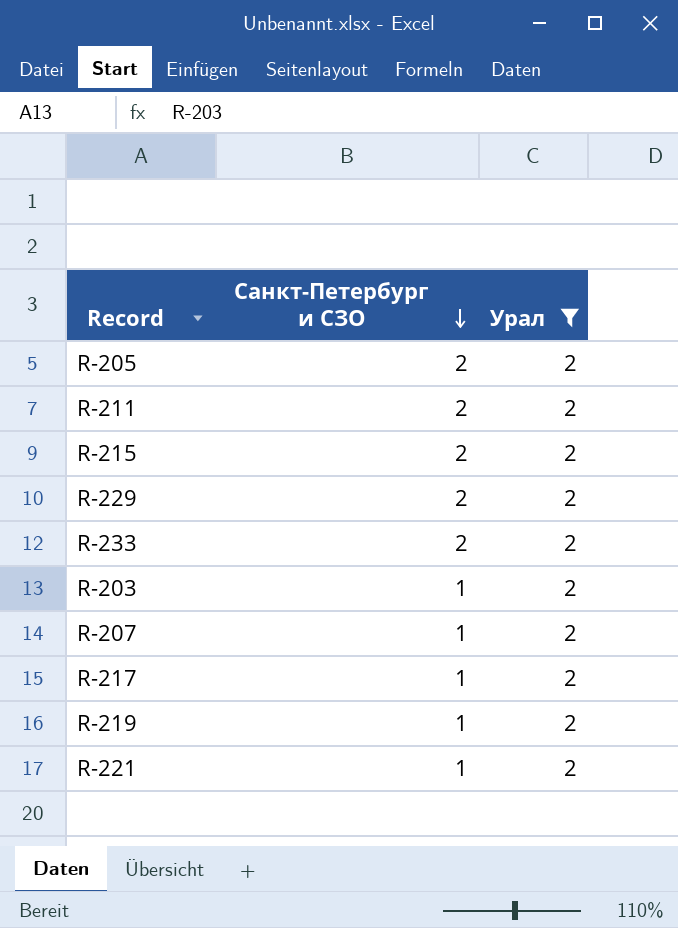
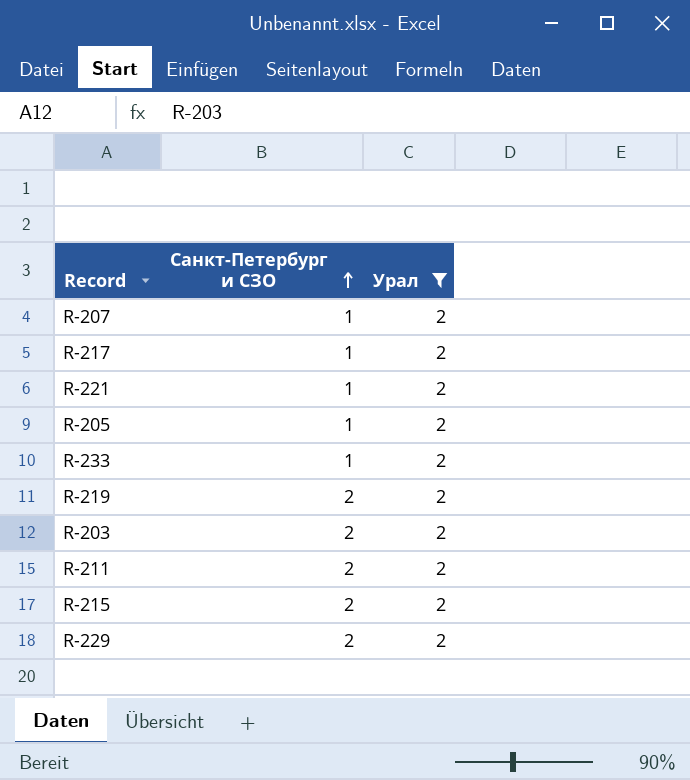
row order: Санкт-Петербург и СЗО descending -> Санкт-Петербург и СЗО ascending
R-205 | Санкт-Петербург и СЗО: 2 -> 1
R-233 | Санкт-Петербург и СЗО: 2 -> 1
R-219 | Санкт-Петербург и СЗО: 1 -> 2
R-203 | Санкт-Петербург и СЗО: 1 -> 2

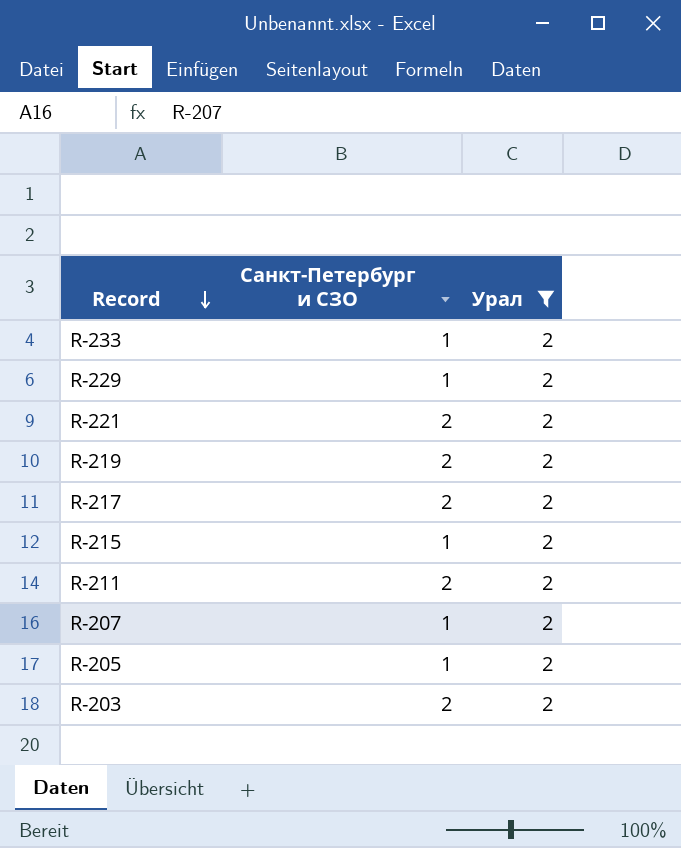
row order: Санкт-Петербург и СЗО ascending -> Record descending
R-229 | Санкт-Петербург и СЗО: 2 -> 1
R-221 | Санкт-Петербург и СЗО: 1 -> 2
R-217 | Санкт-Петербург и СЗО: 1 -> 2
R-215 | Санкт-Петербург и СЗО: 2 -> 1

